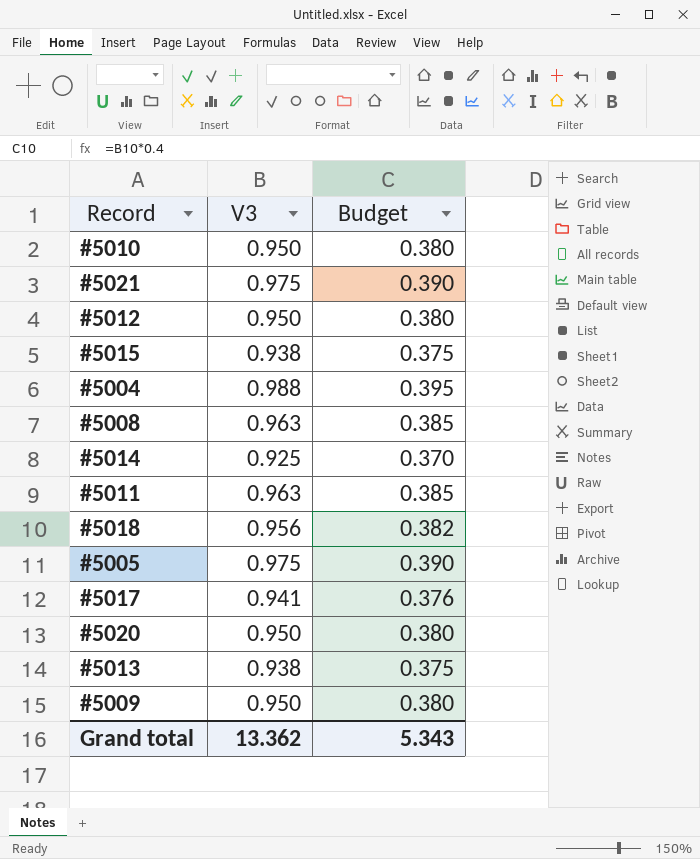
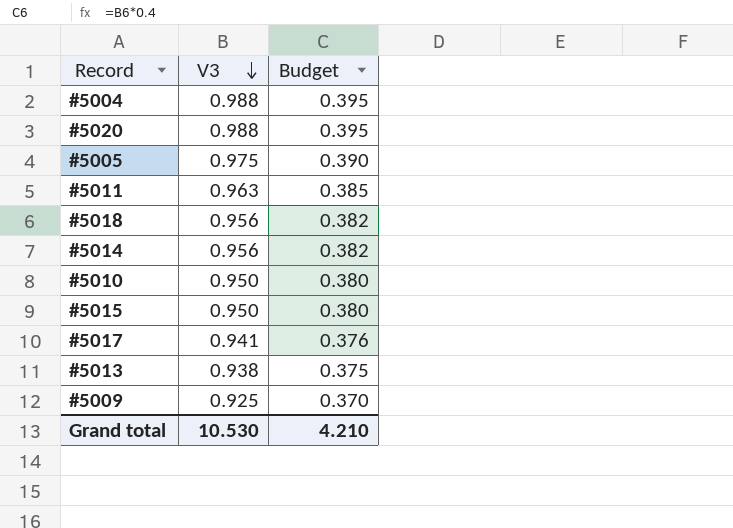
row order: none -> V3 descending
row #5021: 0.975 | 0.390 -> none
row #5012: 0.950 | 0.380 -> none
row #5008: 0.963 | 0.385 -> none
#5020 | V3: 0.950 -> 0.988
#5020 | Budget: 0.380 -> 0.395
#5014 | V3: 0.925 -> 0.956
#5014 | Budget: 0.370 -> 0.382
#5015 | V3: 0.938 -> 0.950
#5015 | Budget: 0.375 -> 0.380
#5009 | V3: 0.950 -> 0.925
#5009 | Budget: 0.380 -> 0.370
Grand total | V3: 13.362 -> 10.530
Grand total | Budget: 5.343 -> 4.210

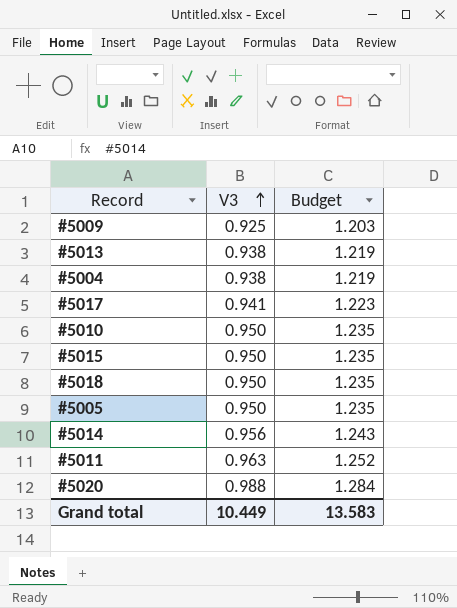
row order: V3 descending -> V3 ascending
column Budget | formula: [V3] * 0.4 -> [V3] * 1.3
#5004 | V3: 0.988 -> 0.938
#5018 | V3: 0.956 -> 0.950
#5005 | V3: 0.975 -> 0.950
Grand total | V3: 10.530 -> 10.449
Grand total | Budget: 4.210 -> 13.583

